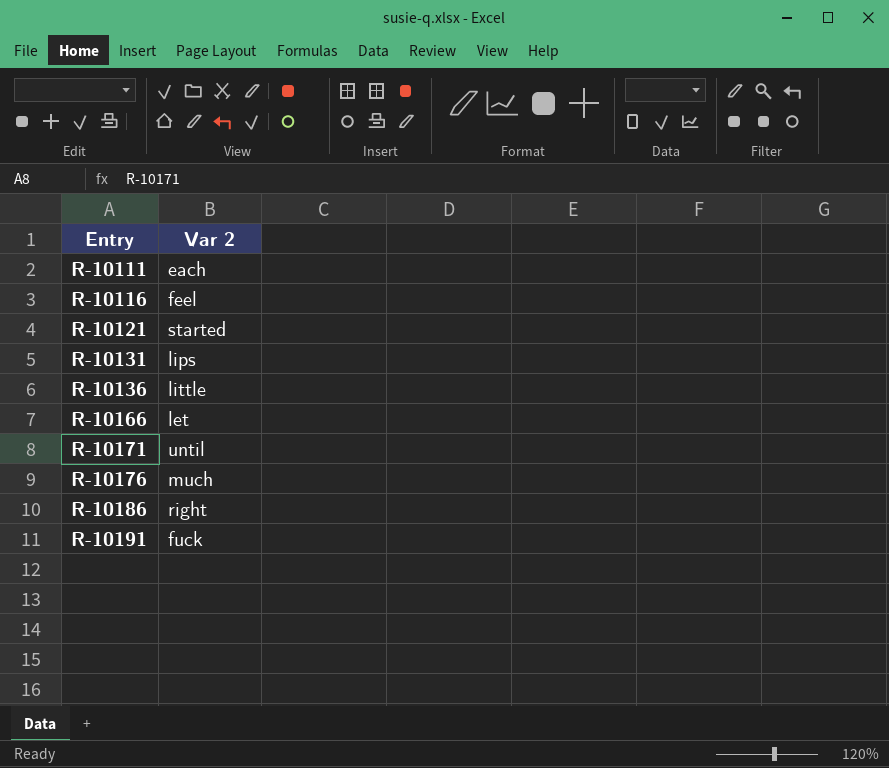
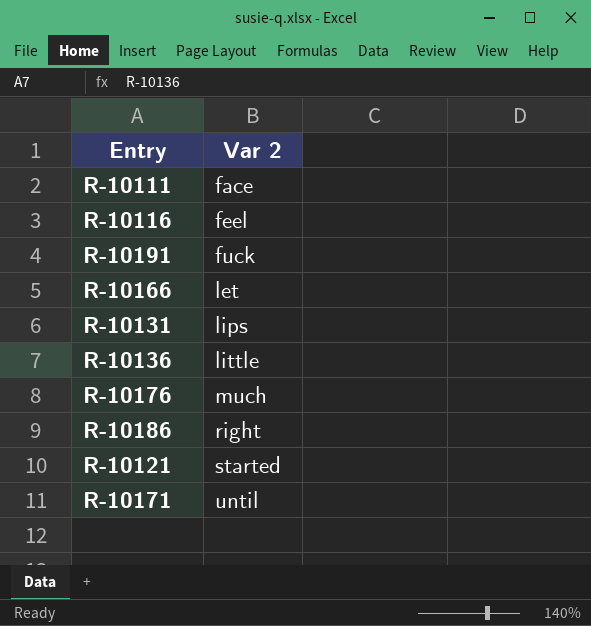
row order: Entry ascending -> Var 2 ascending
R-10111 | Var 2: each -> face

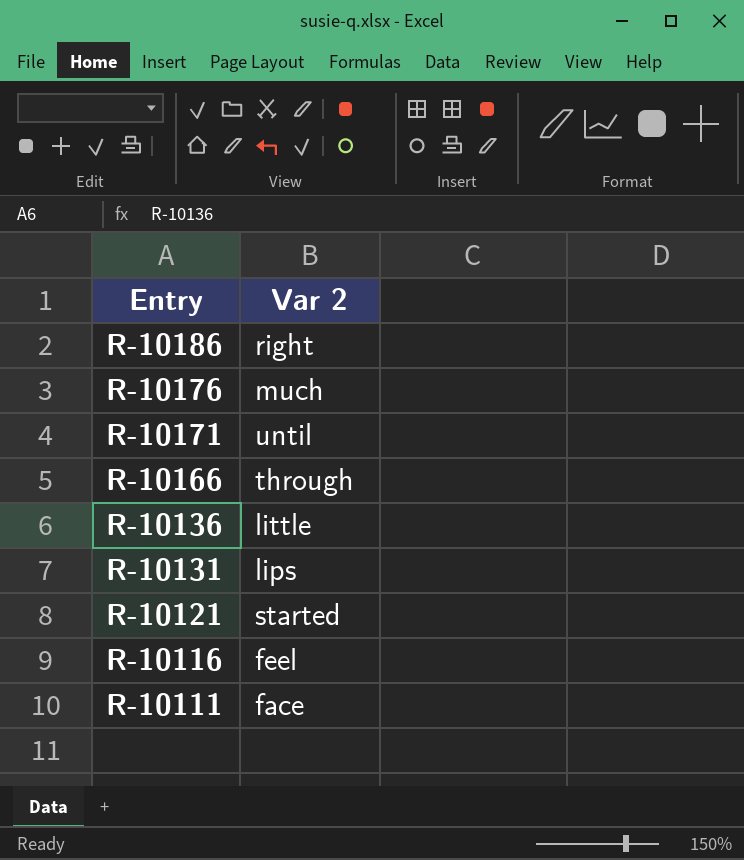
row order: Var 2 ascending -> Entry descending
row R-10191: fuck -> none
R-10166 | Var 2: let -> through

